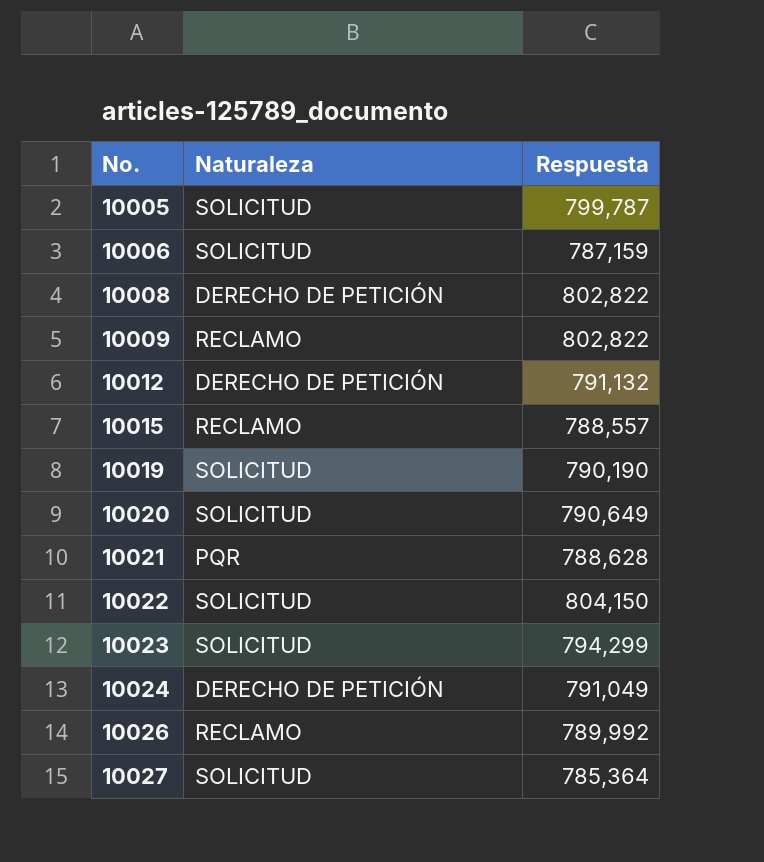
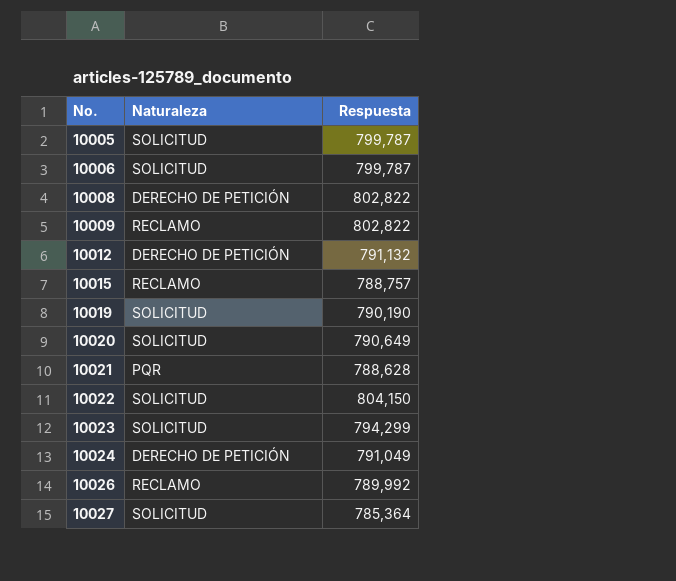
10006 | Respuesta: 787,159 -> 799,787
10015 | Respuesta: 788,557 -> 788,757

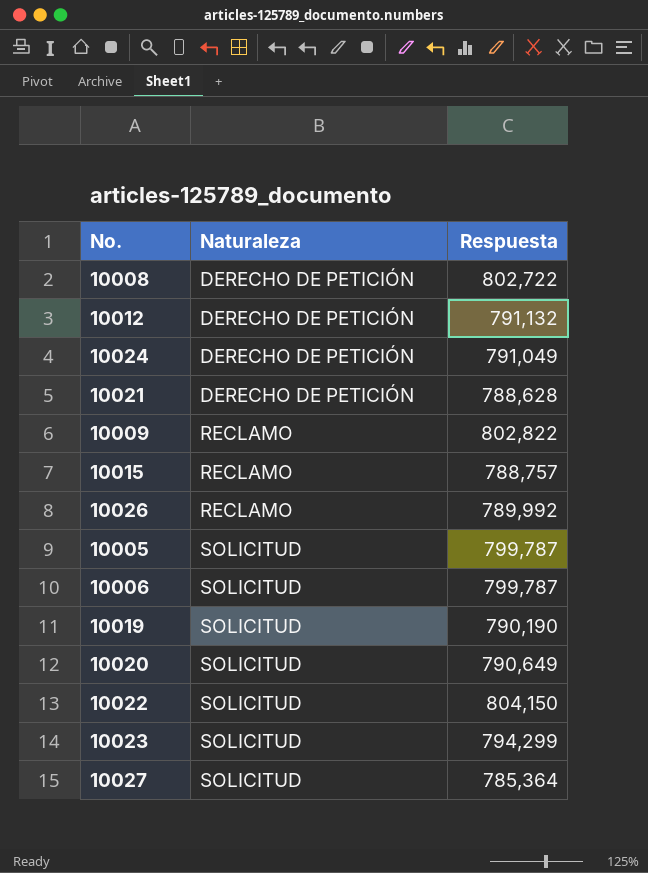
row order: No. ascending -> Naturaleza ascending
10008 | Respuesta: 802,822 -> 802,722
10021 | Naturaleza: PQR -> DERECHO DE PETICIÓN

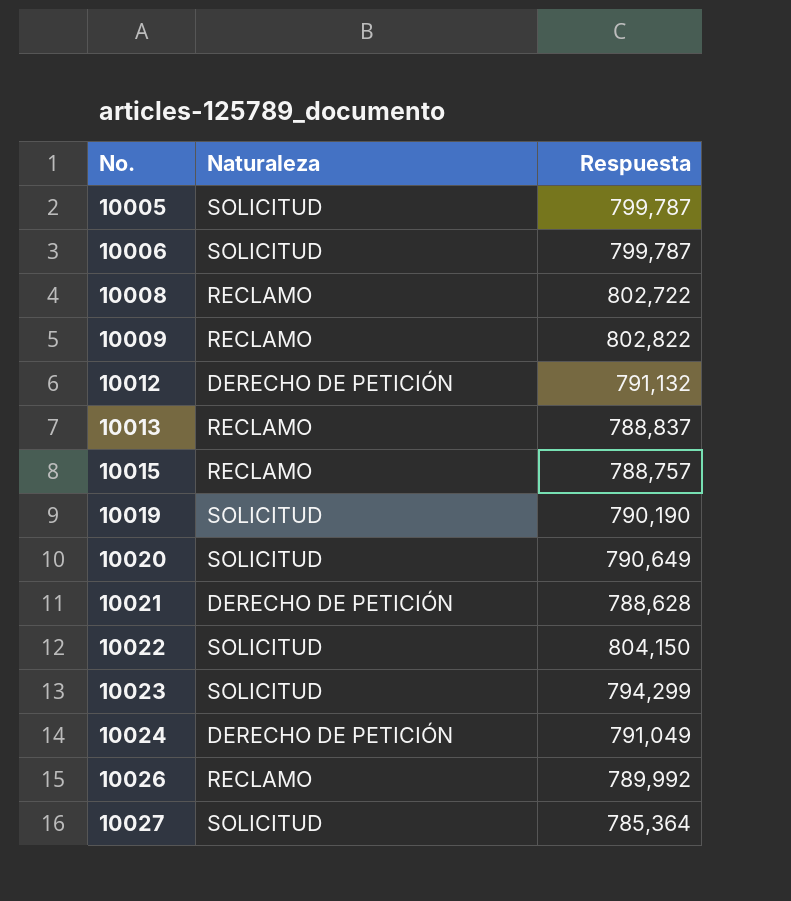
row order: Naturaleza ascending -> No. ascending
10008 | Naturaleza: DERECHO DE PETICIÓN -> RECLAMO
row 10013: none -> RECLAMO | 788,837

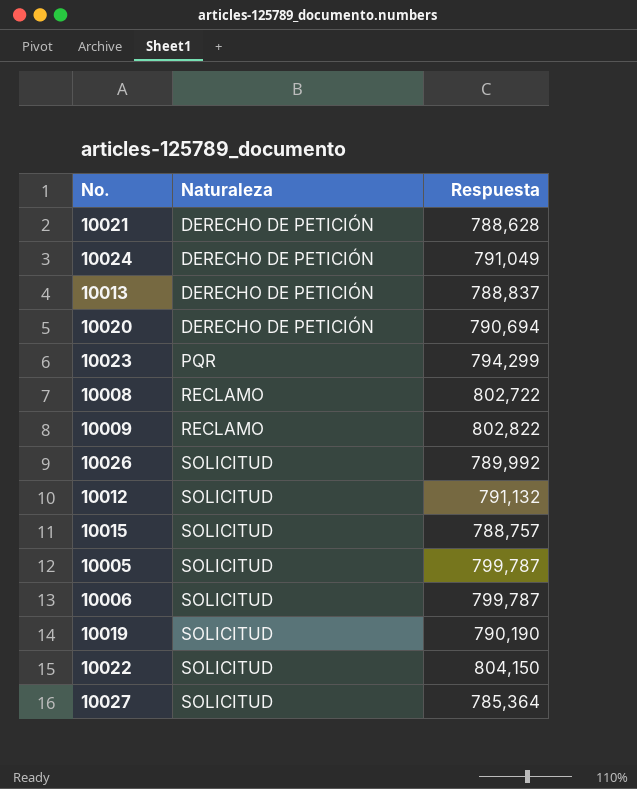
row order: No. ascending -> Naturaleza ascending
10013 | Naturaleza: RECLAMO -> DERECHO DE PETICIÓN
10020 | Naturaleza: SOLICITUD -> DERECHO DE PETICIÓN
10020 | Respuesta: 790,649 -> 790,694
10023 | Naturaleza: SOLICITUD -> PQR
10026 | Naturaleza: RECLAMO -> SOLICITUD
10012 | Naturaleza: DERECHO DE PETICIÓN -> SOLICITUD
10015 | Naturaleza: RECLAMO -> SOLICITUD

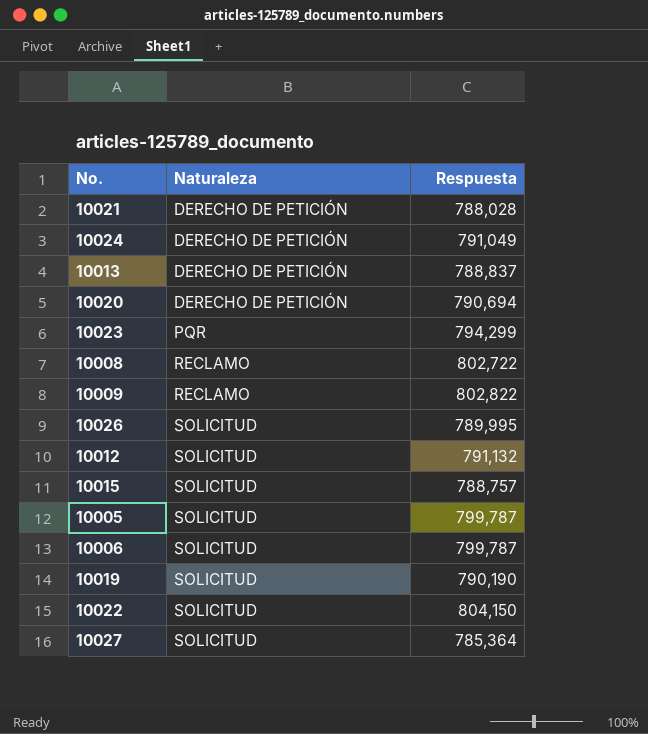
10021 | Respuesta: 788,628 -> 788,028
10026 | Respuesta: 789,992 -> 789,995

